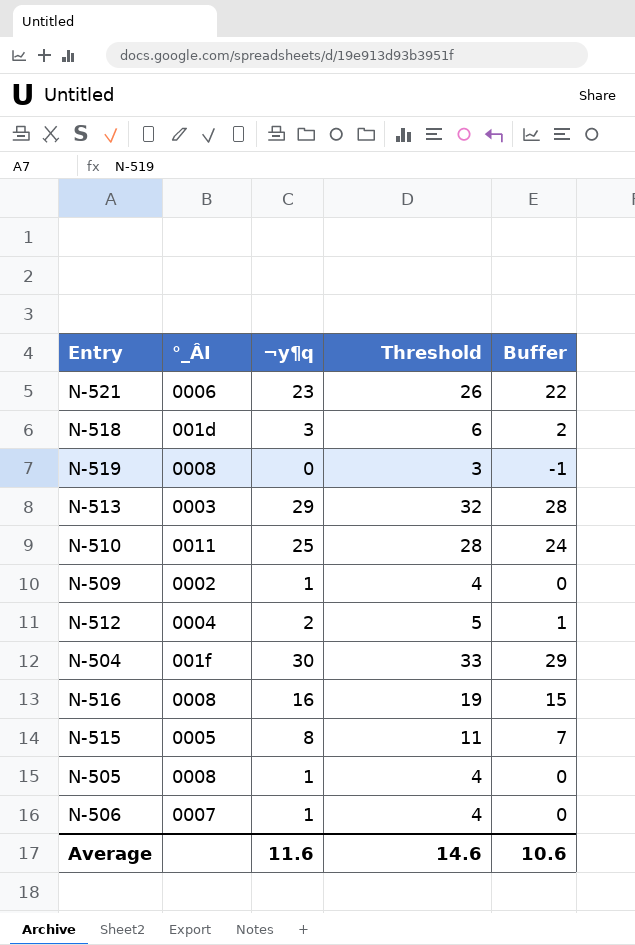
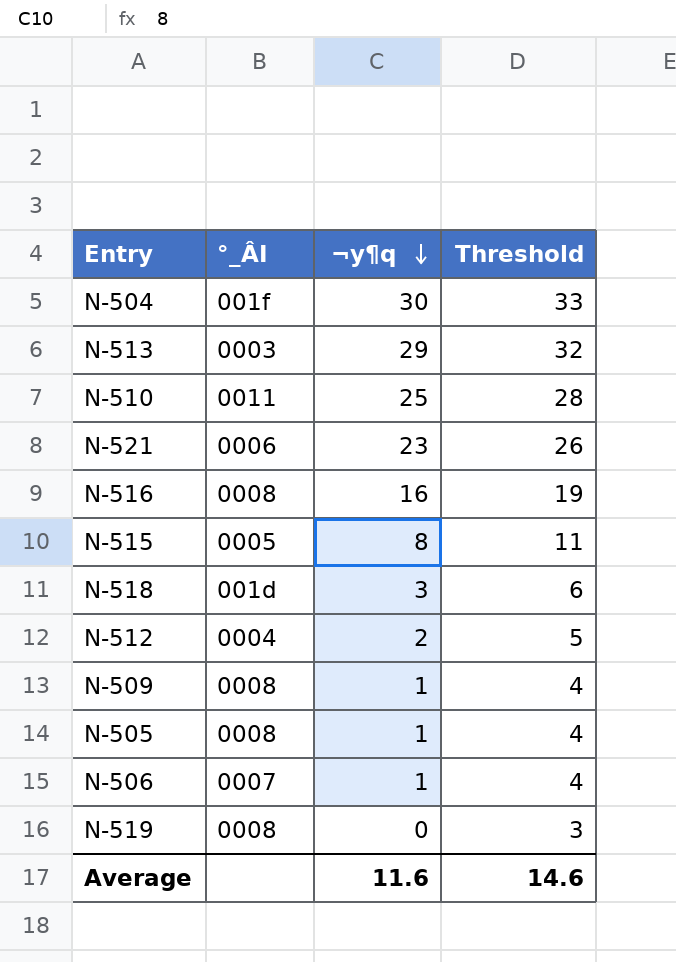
row order: none -> ¬y¶q descending
column Buffer | formula: [¬y¶q] - 1 -> none
N-509 | °_ÂI: 0002 -> 0008

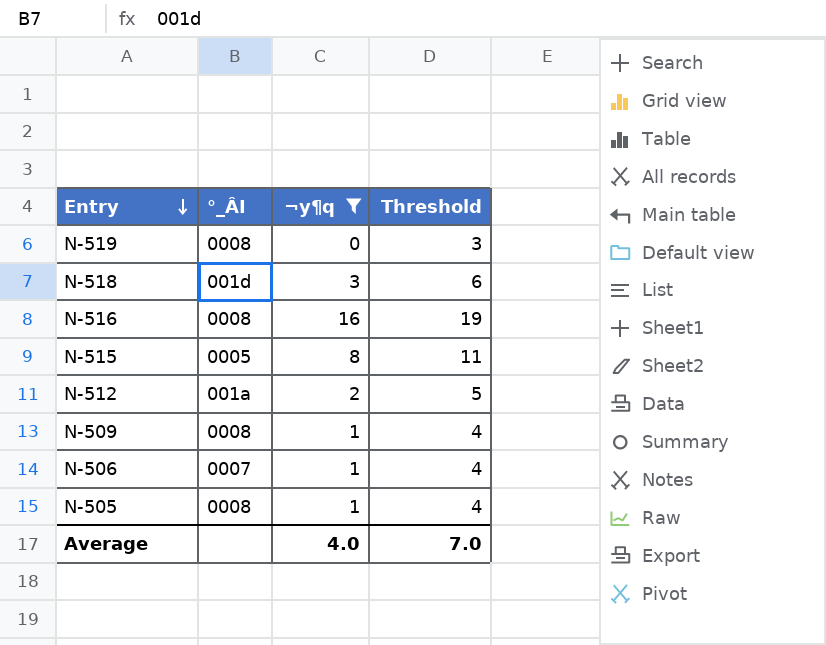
filter: none -> ¬y¶q <= 16
row order: ¬y¶q descending -> Entry descending
N-512 | °_ÂI: 0004 -> 001a
Average | ¬y¶q: 11.6 -> 4.0
Average | Threshold: 14.6 -> 7.0

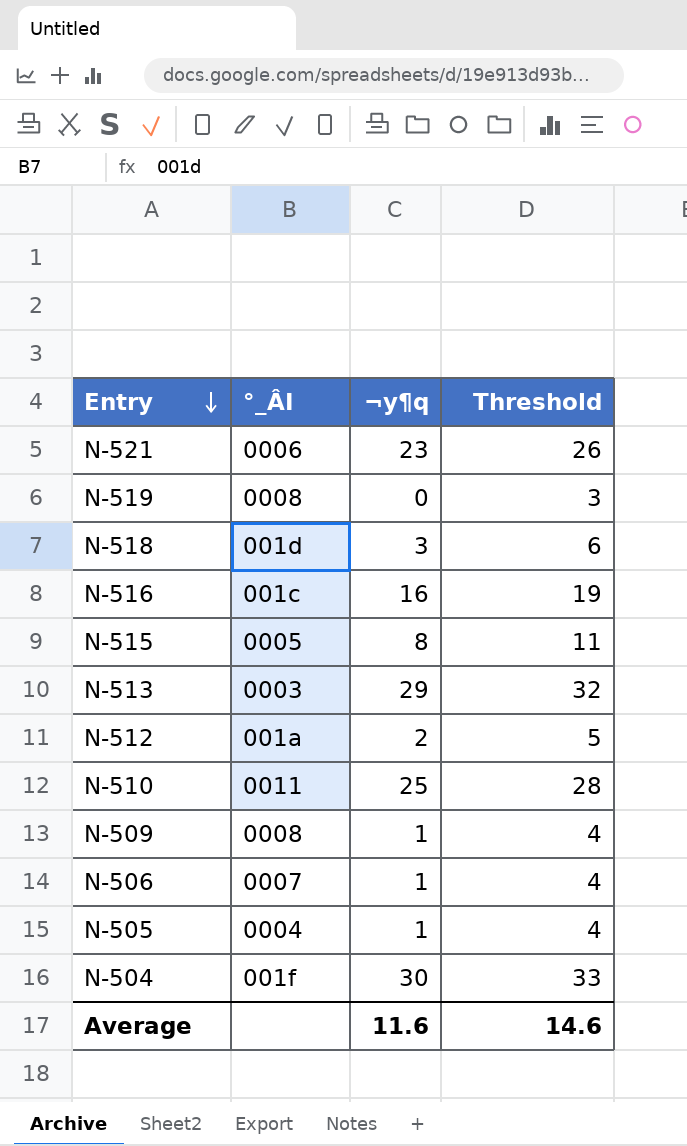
filter: ¬y¶q <= 16 -> none
N-516 | °_ÂI: 0008 -> 001c
N-505 | °_ÂI: 0008 -> 0004
Average | ¬y¶q: 4.0 -> 11.6
Average | Threshold: 7.0 -> 14.6

